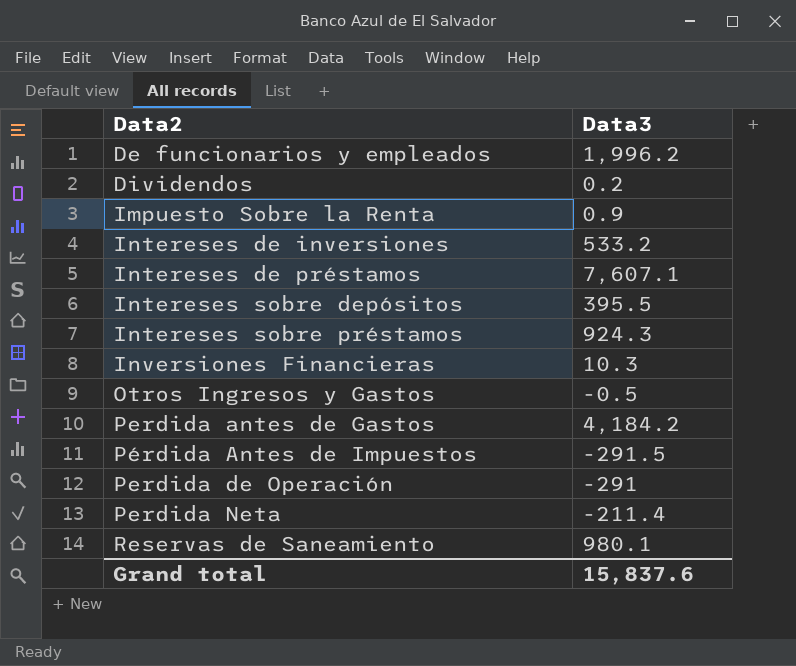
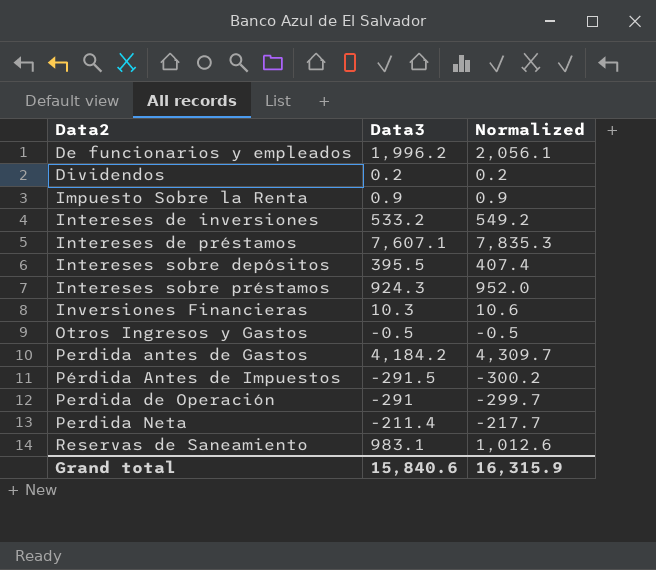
column Normalized | formula: none -> [Data3] * 1.03
Reservas de Saneamiento | Data3: 980.1 -> 983.1
Grand total | Data3: 15,837.6 -> 15,840.6

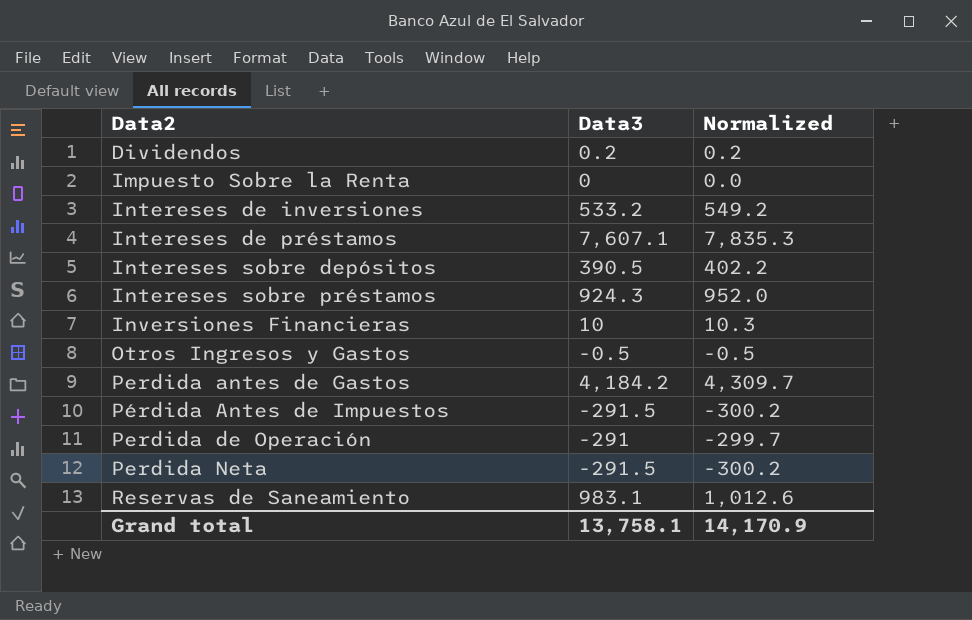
row De funcionarios y empleados: 1,996.2 | 2,056.1 -> none
Impuesto Sobre la Renta | Data3: 0.9 -> 0
Impuesto Sobre la Renta | Normalized: 0.9 -> 0.0
Intereses sobre depósitos | Data3: 395.5 -> 390.5
Intereses sobre depósitos | Normalized: 407.4 -> 402.2
Inversiones Financieras | Data3: 10.3 -> 10
Inversiones Financieras | Normalized: 10.6 -> 10.3
Perdida Neta | Data3: -211.4 -> -291.5
Perdida Neta | Normalized: -217.7 -> -300.2
Grand total | Data3: 15,840.6 -> 13,758.1
Grand total | Normalized: 16,315.9 -> 14,170.9

